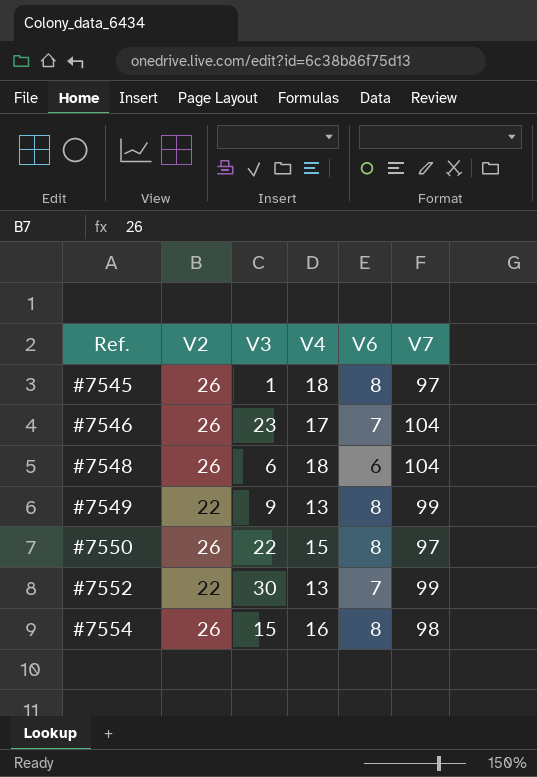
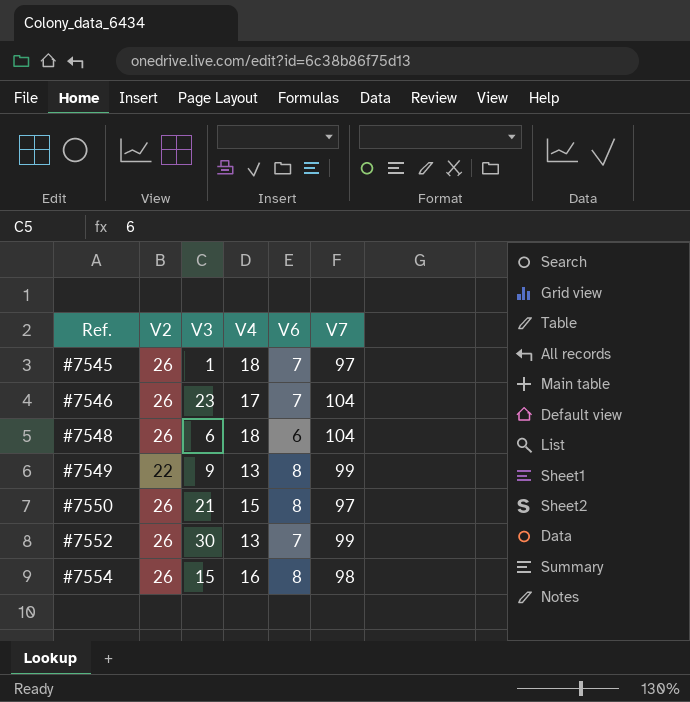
#7545 | V6: 8 -> 7
#7550 | V3: 22 -> 21
#7552 | V2: 22 -> 26

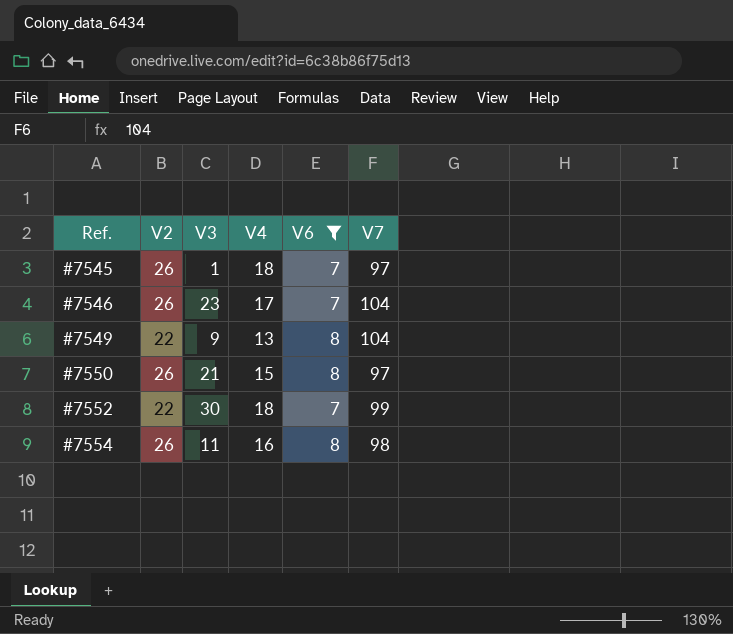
filter: none -> V6 != 6
#7549 | V7: 99 -> 104
#7552 | V2: 26 -> 22
#7552 | V4: 13 -> 18
#7554 | V3: 15 -> 11

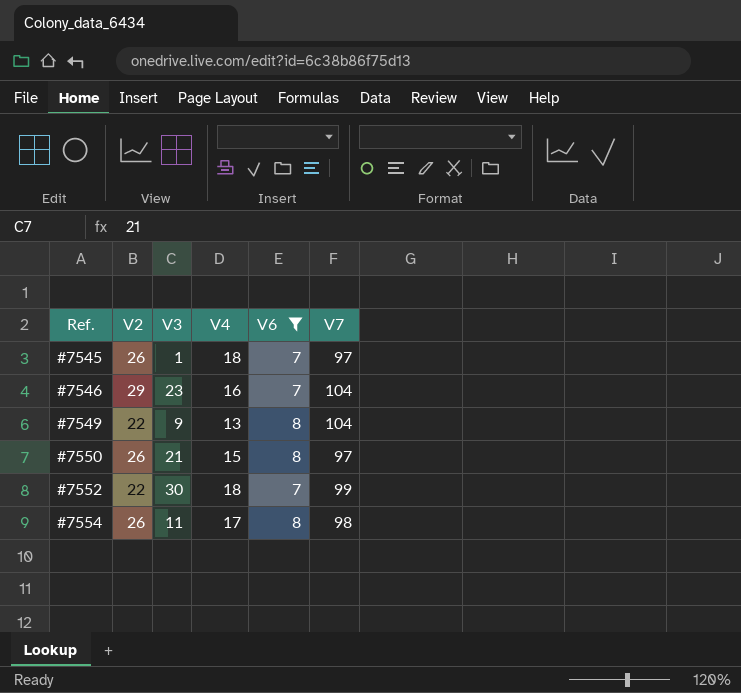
#7546 | V2: 26 -> 29
#7546 | V4: 17 -> 16
#7554 | V4: 16 -> 17

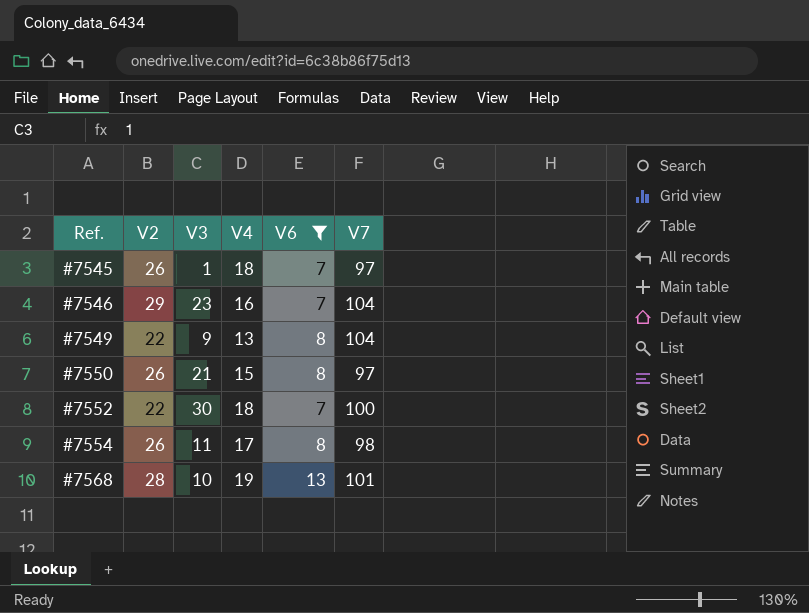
#7552 | V7: 99 -> 100
row #7568: none -> 28 | 10 | 19 | 13 | 101

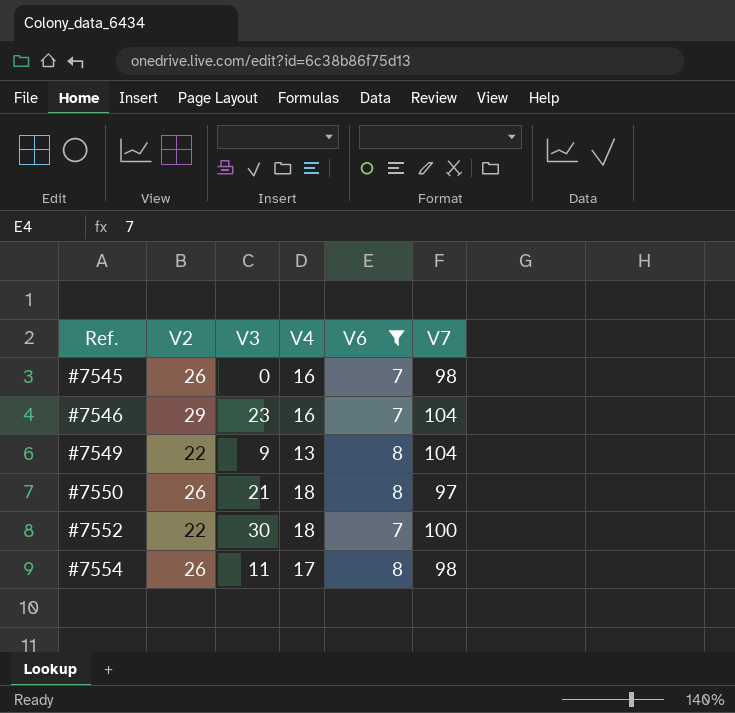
row #7568: 28 | 10 | 19 | 13 | 101 -> none
#7545 | V3: 1 -> 0
#7545 | V4: 18 -> 16
#7545 | V7: 97 -> 98
#7550 | V4: 15 -> 18

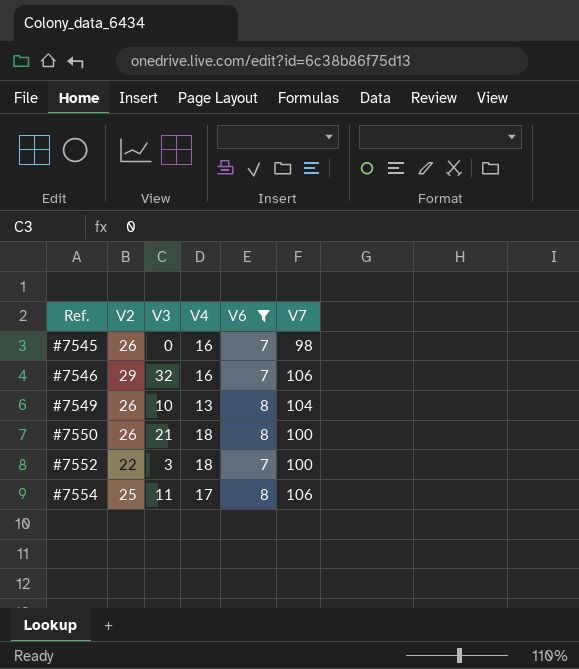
#7546 | V3: 23 -> 32
#7546 | V7: 104 -> 106
#7549 | V2: 22 -> 26
#7549 | V3: 9 -> 10
#7550 | V7: 97 -> 100
#7552 | V3: 30 -> 3
#7554 | V2: 26 -> 25
#7554 | V7: 98 -> 106

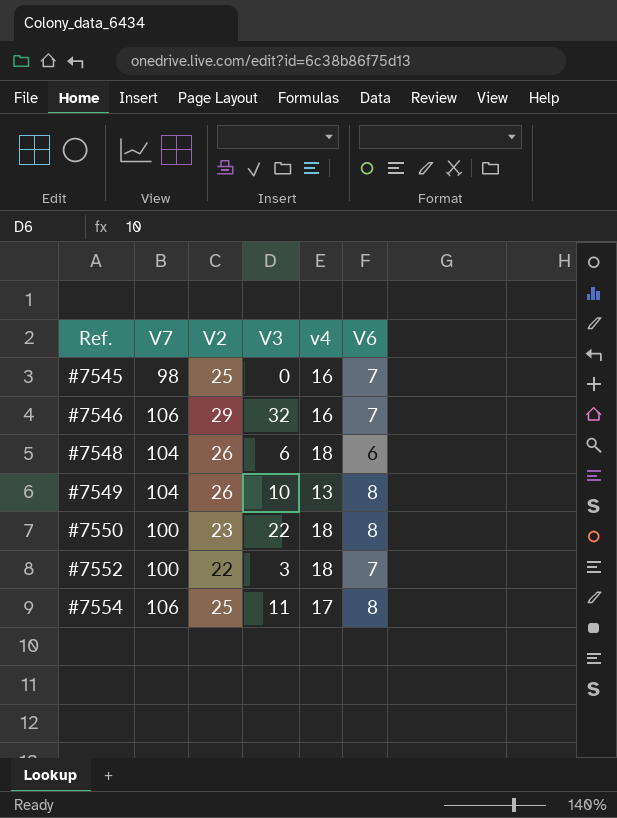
filter: V6 != 6 -> none
column V7 | position: 6 -> 2
column name: V4 -> v4
#7545 | V2: 26 -> 25
#7550 | V2: 26 -> 23
#7550 | V3: 21 -> 22

